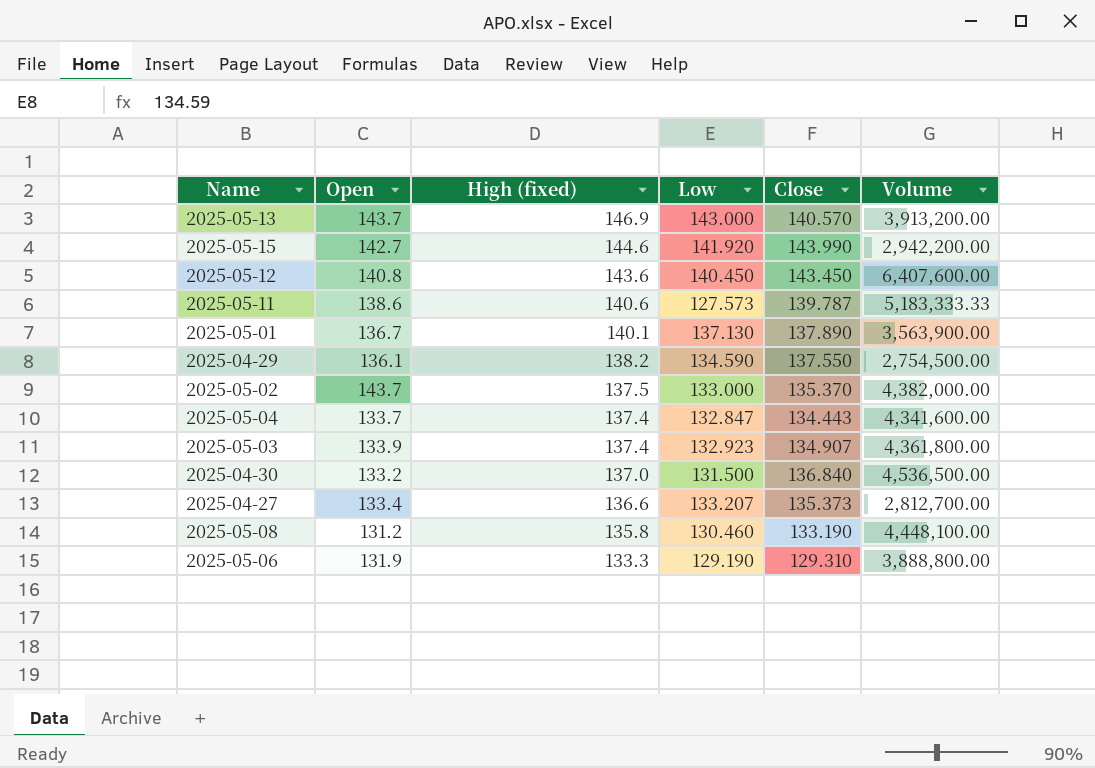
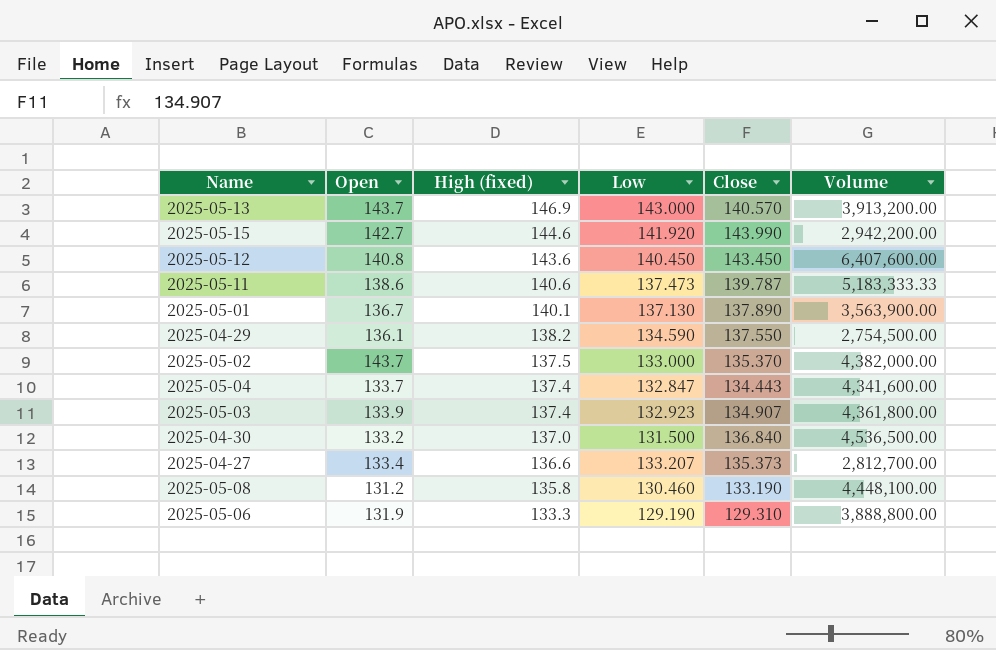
2025-05-11 | Low: 127.573 -> 137.473

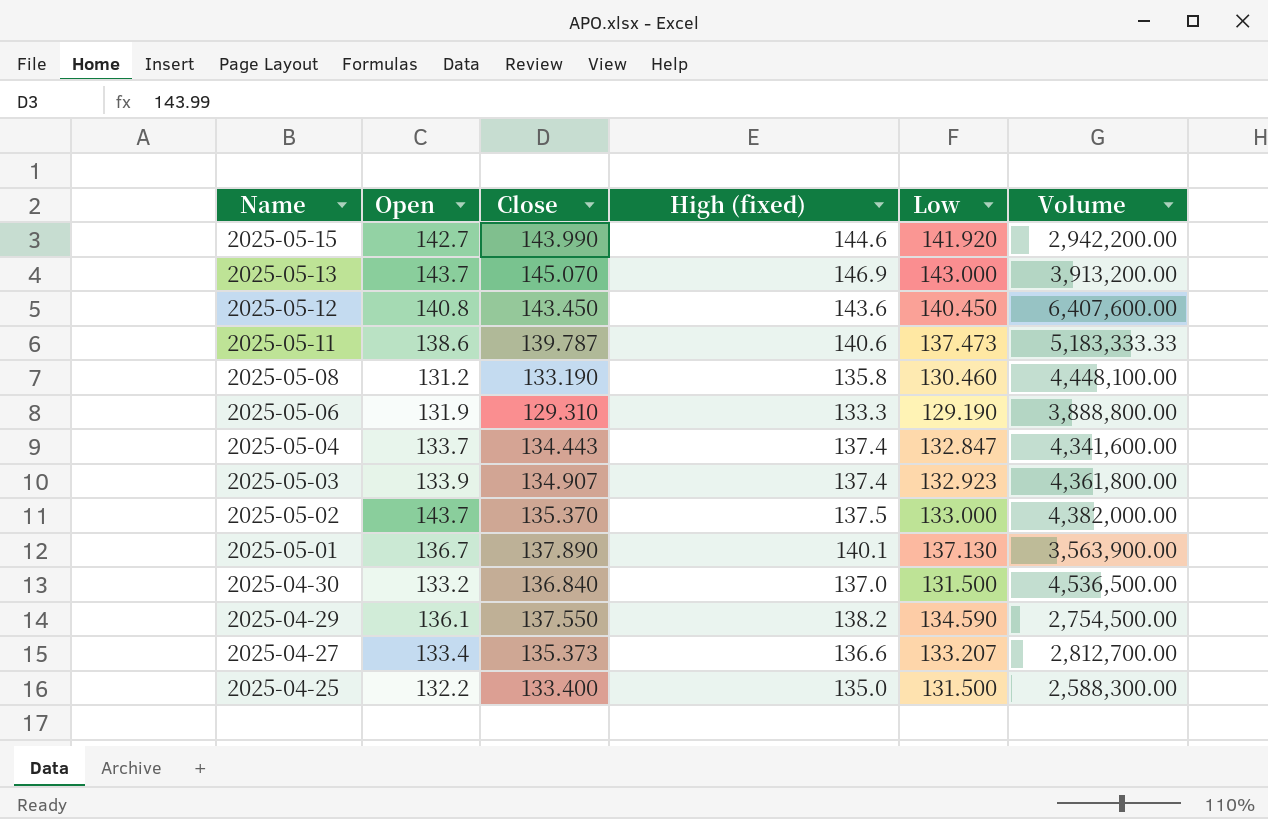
row order: High (fixed) descending -> Name descending
column Close | position: 5 -> 3
2025-05-13 | Close: 140.570 -> 145.070
row 2025-04-25: none -> 132.2 | 133.400 | 135.0 | 131.500 | 2,588,300.00

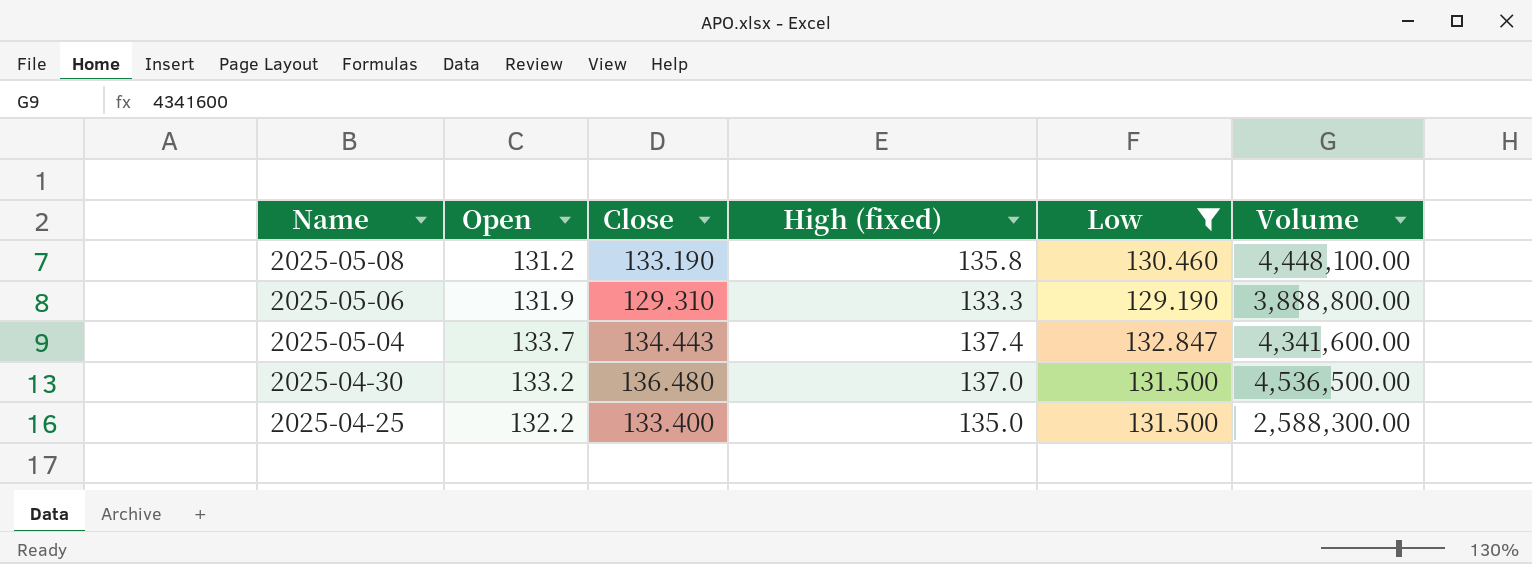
filter: none -> Low <= 132.847
2025-04-30 | Close: 136.840 -> 136.480

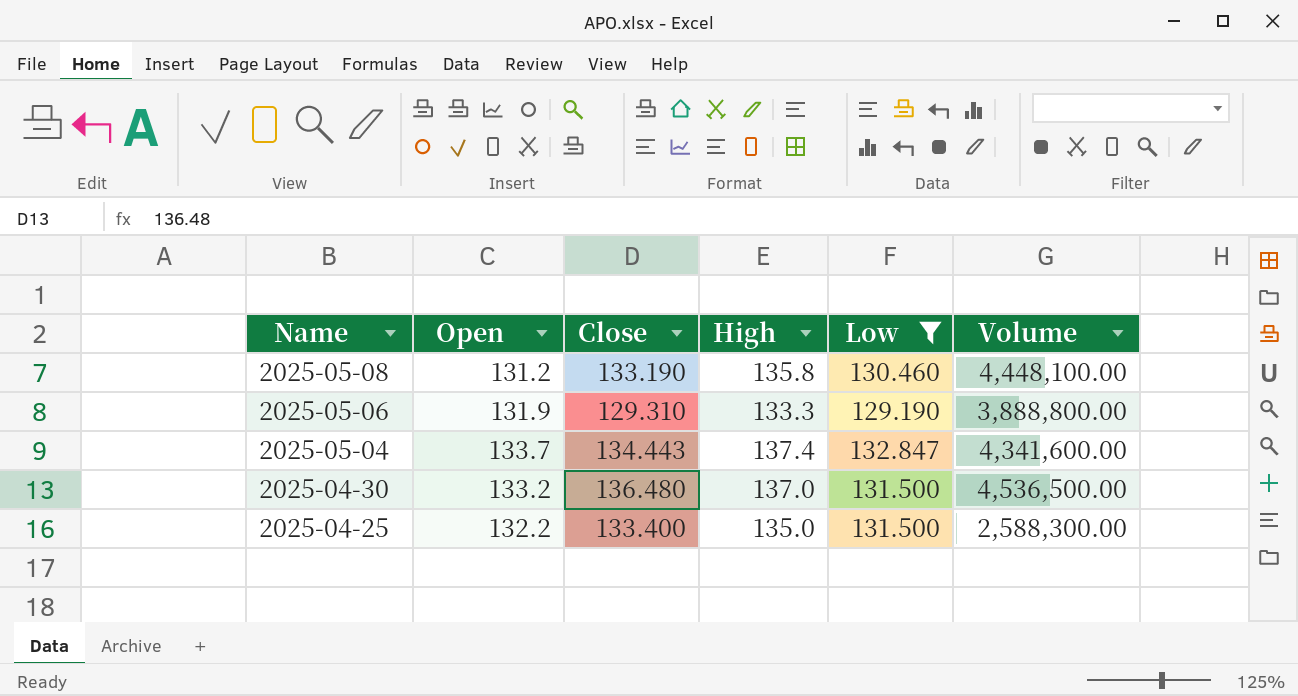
column name: High (fixed) -> High

